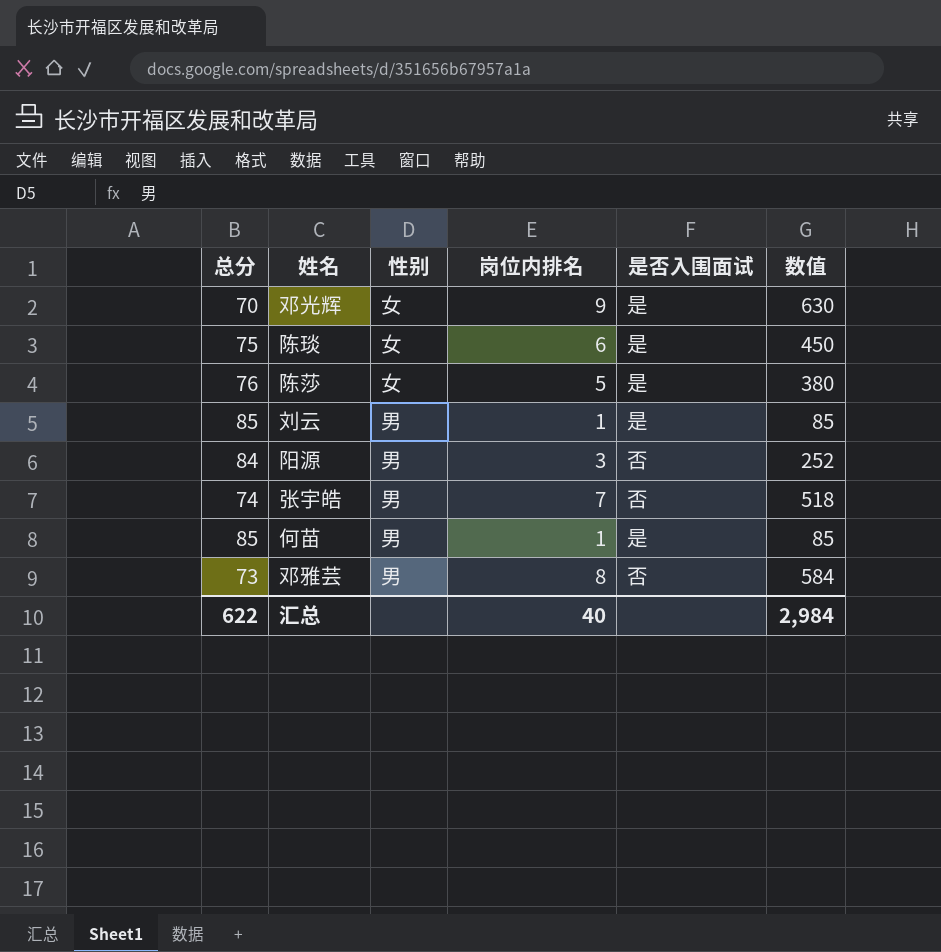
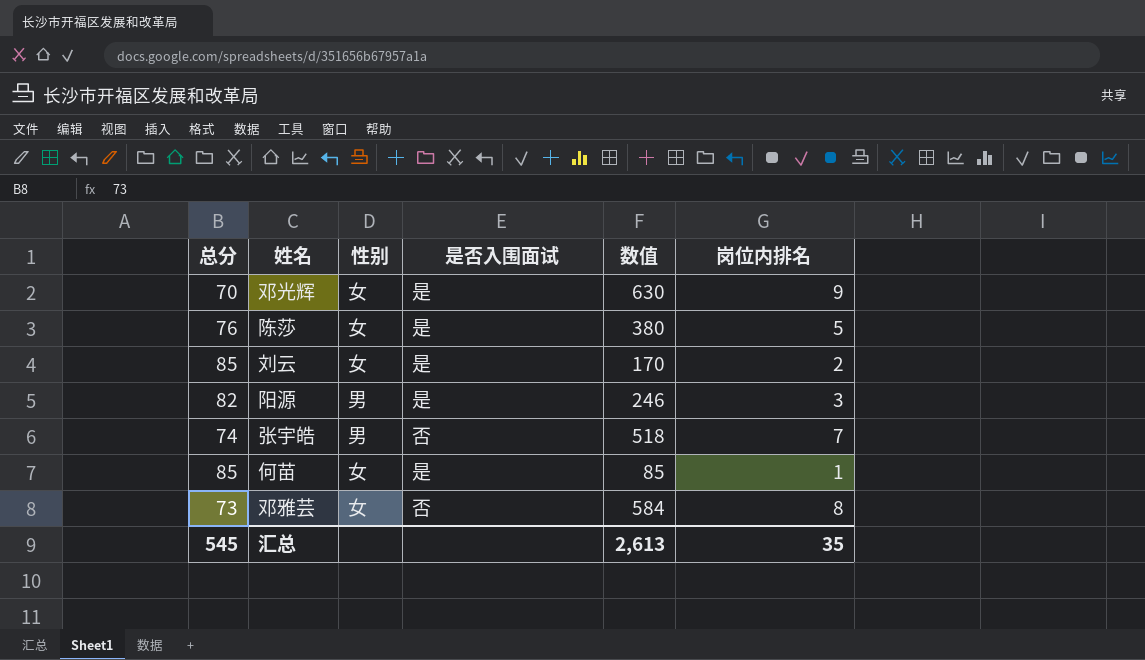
column 岗位内排名 | position: 4 -> 6
row 陈琰: 75 | 女 | 6 | 是 | 450 -> none
刘云 | 性别: 男 -> 女
刘云 | 数值: 85 -> 170
刘云 | 岗位内排名: 1 -> 2
阳源 | 总分: 84 -> 82
阳源 | 是否入围面试: 否 -> 是
阳源 | 数值: 252 -> 246
何苗 | 性别: 男 -> 女
邓雅芸 | 性别: 男 -> 女
汇总 | 总分: 622 -> 545
汇总 | 数值: 2,984 -> 2,613
汇总 | 岗位内排名: 40 -> 35

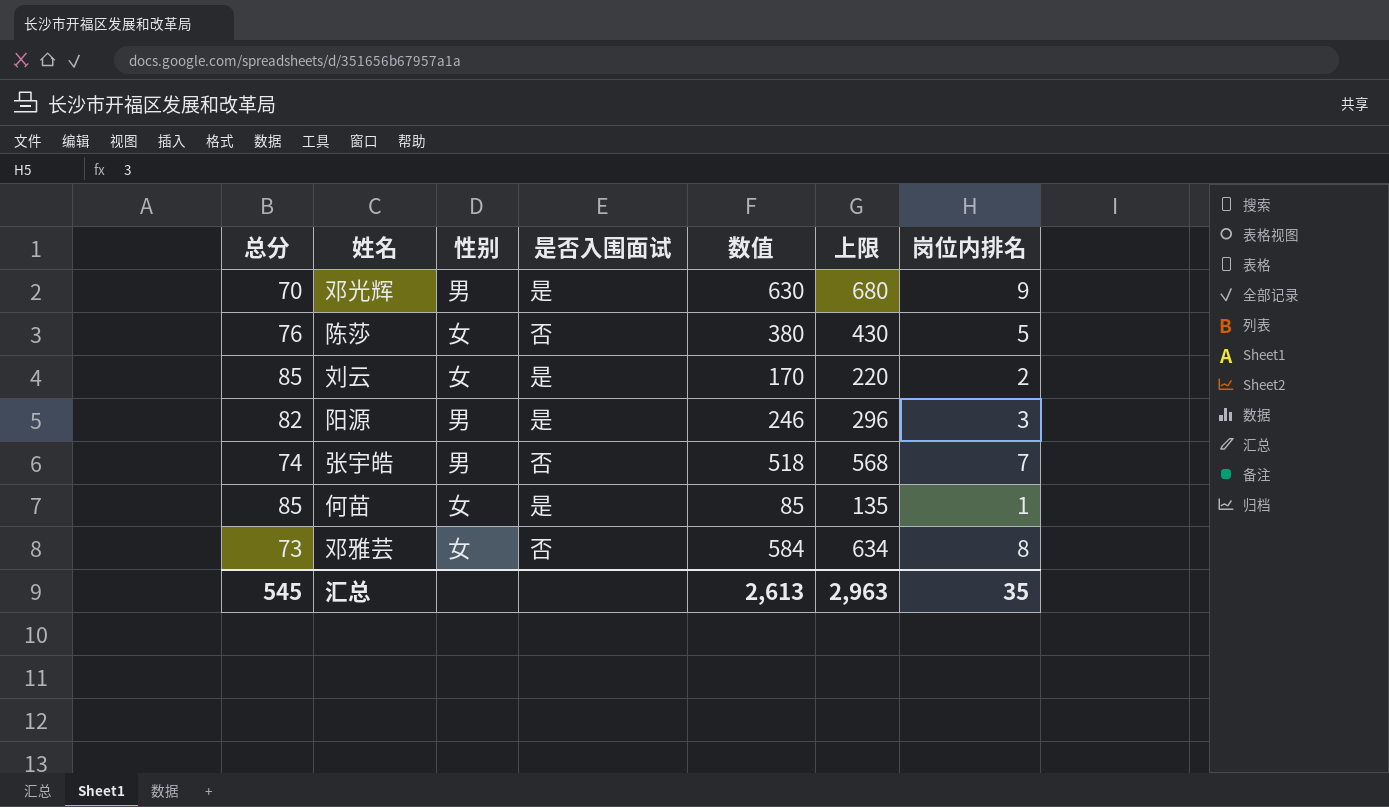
column 上限 | formula: none -> [数值] + 50
邓光辉 | 性别: 女 -> 男
陈莎 | 是否入围面试: 是 -> 否

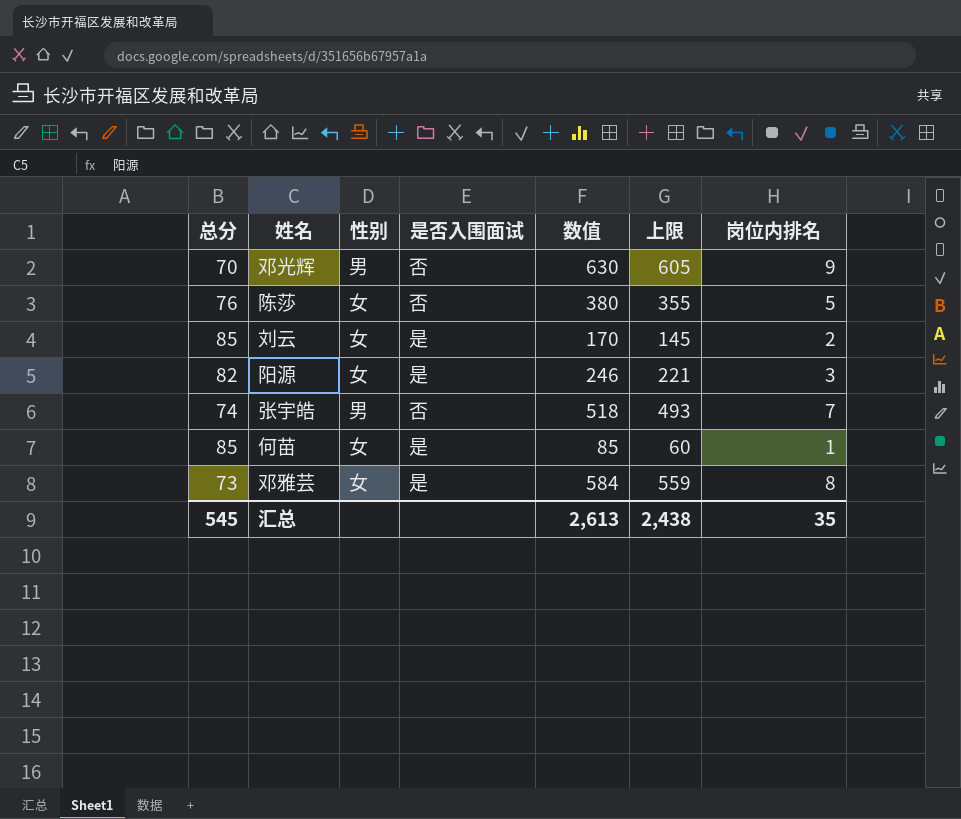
column 上限 | formula: [数值] + 50 -> [数值] - 25
邓光辉 | 是否入围面试: 是 -> 否
阳源 | 性别: 男 -> 女
邓雅芸 | 是否入围面试: 否 -> 是
汇总 | 上限: 2,963 -> 2,438

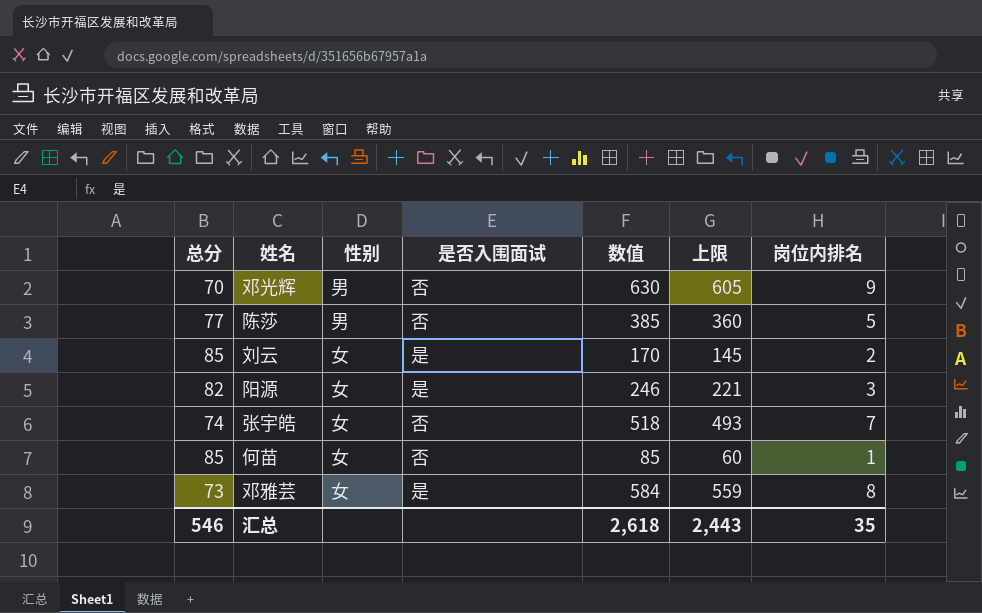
陈莎 | 总分: 76 -> 77
陈莎 | 性别: 女 -> 男
陈莎 | 数值: 380 -> 385
陈莎 | 上限: 355 -> 360
张宇皓 | 性别: 男 -> 女
何苗 | 是否入围面试: 是 -> 否
汇总 | 总分: 545 -> 546
汇总 | 数值: 2,613 -> 2,618
汇总 | 上限: 2,438 -> 2,443

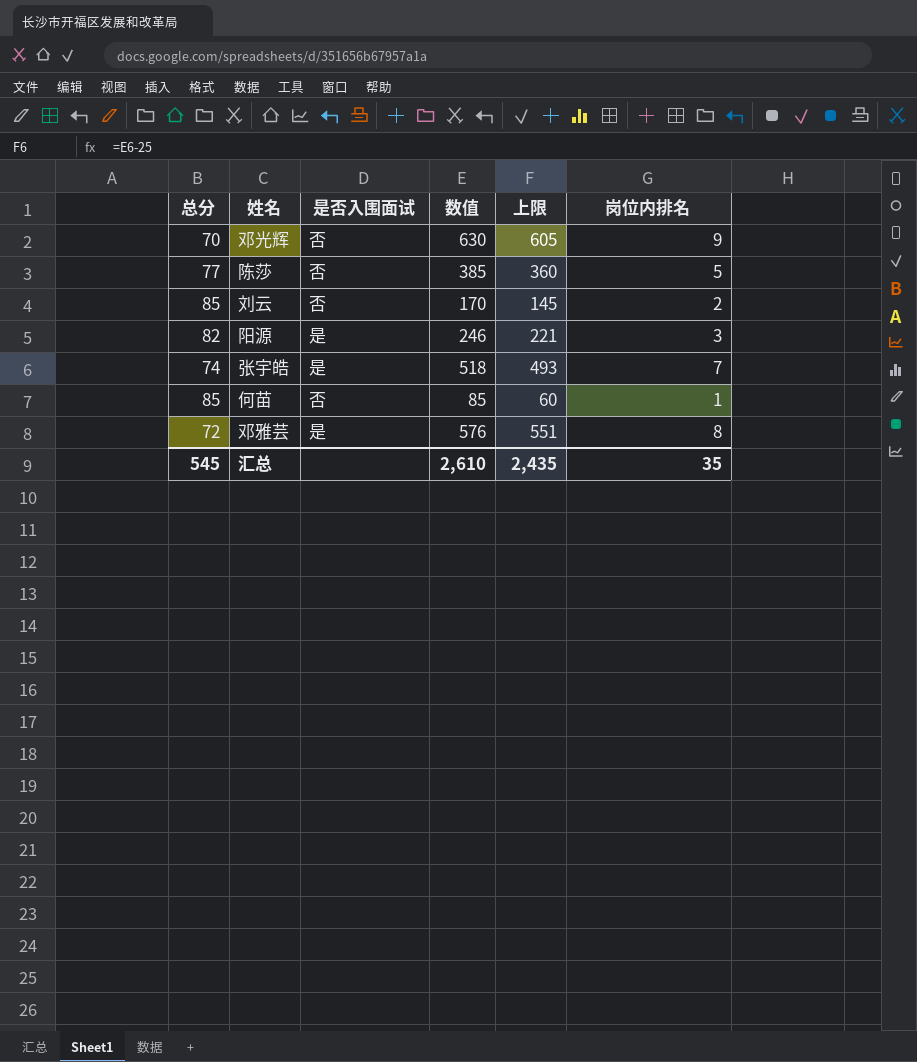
column 性别 | position: 3 -> none
刘云 | 是否入围面试: 是 -> 否
张宇皓 | 是否入围面试: 否 -> 是
邓雅芸 | 总分: 73 -> 72
邓雅芸 | 数值: 584 -> 576
邓雅芸 | 上限: 559 -> 551
汇总 | 总分: 546 -> 545
汇总 | 数值: 2,618 -> 2,610
汇总 | 上限: 2,443 -> 2,435

